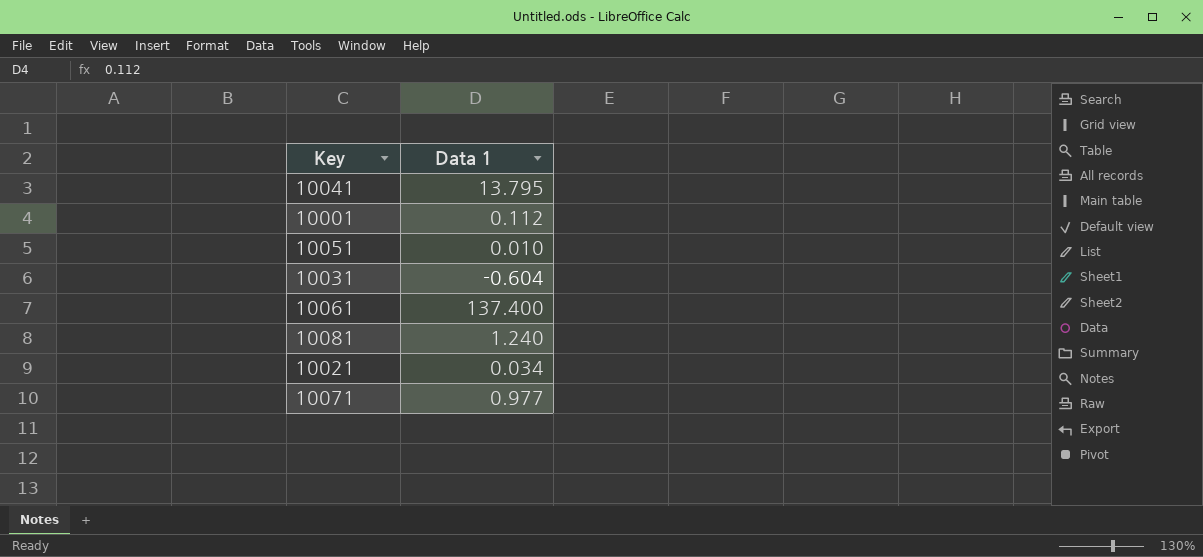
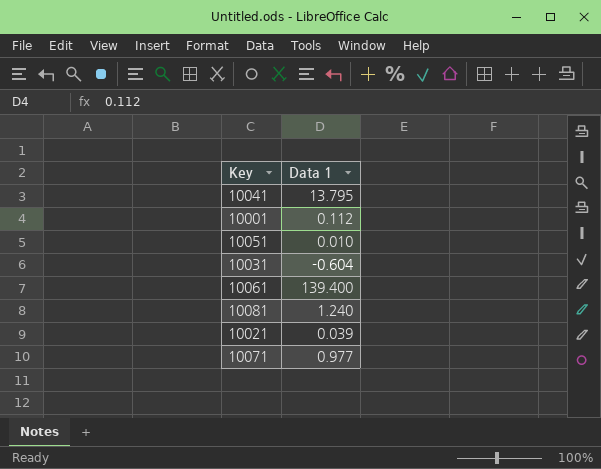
10061 | Data 1: 137.400 -> 139.400
10021 | Data 1: 0.034 -> 0.039

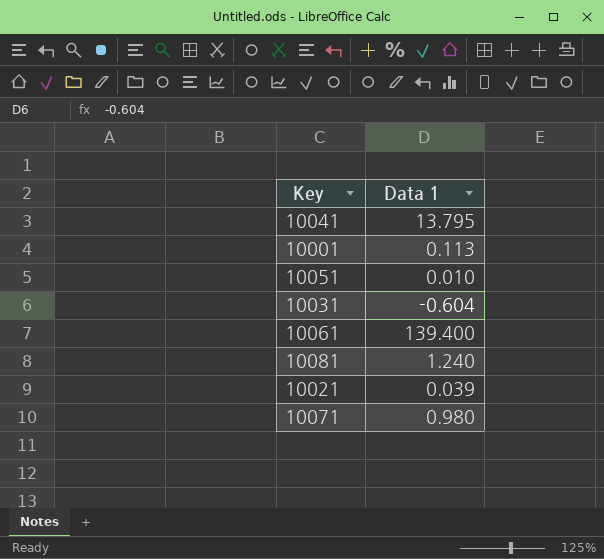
10001 | Data 1: 0.112 -> 0.113
10071 | Data 1: 0.977 -> 0.980

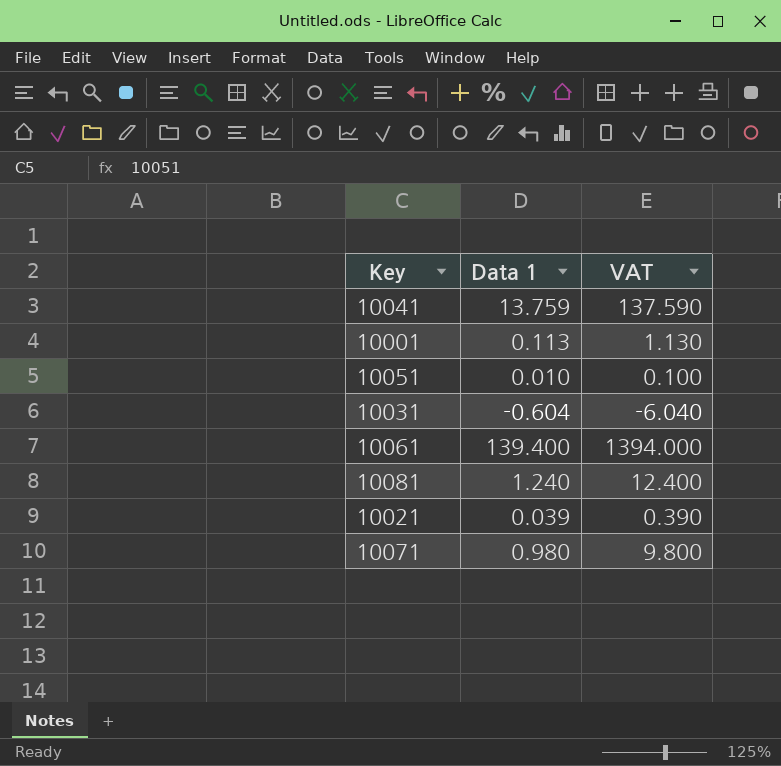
column VAT | formula: none -> [Data 1] * 10
10041 | Data 1: 13.795 -> 13.759

